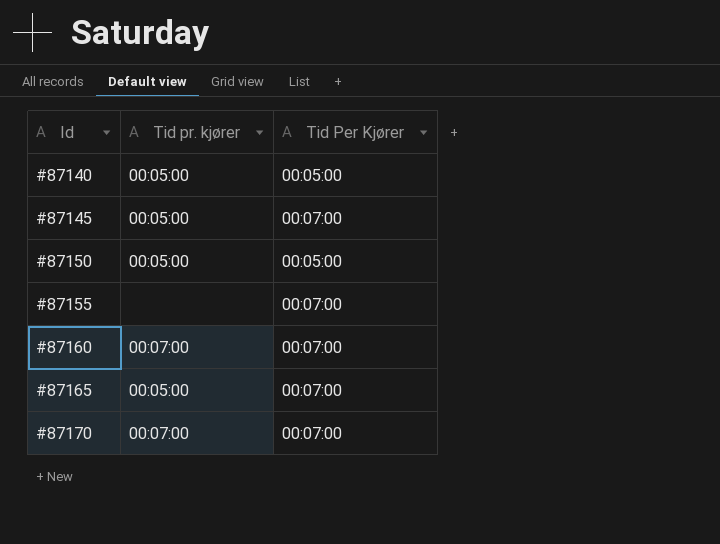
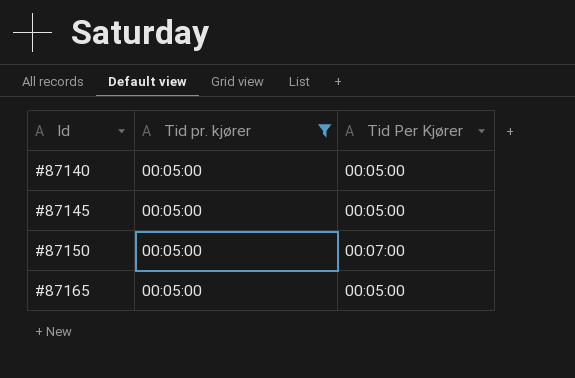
filter: none -> Tid pr. kjører = 00:05:00
#87145 | Tid Per Kjører: 00:07:00 -> 00:05:00
#87150 | Tid Per Kjører: 00:05:00 -> 00:07:00
#87165 | Tid Per Kjører: 00:07:00 -> 00:05:00

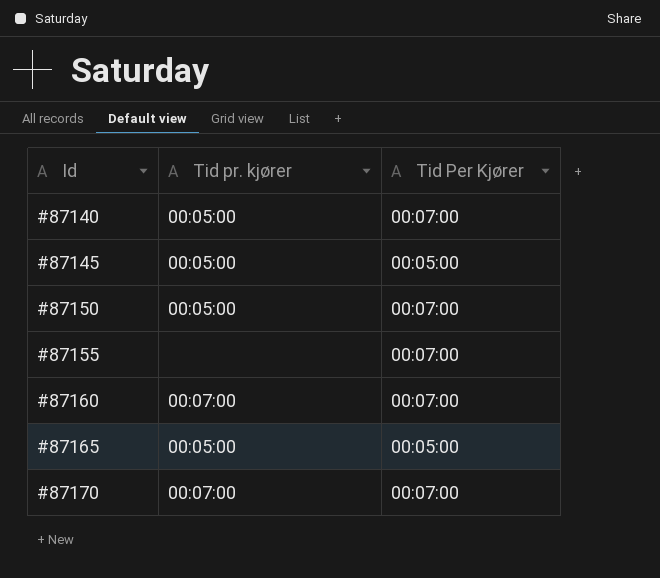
filter: Tid pr. kjører = 00:05:00 -> none
#87140 | Tid Per Kjører: 00:05:00 -> 00:07:00

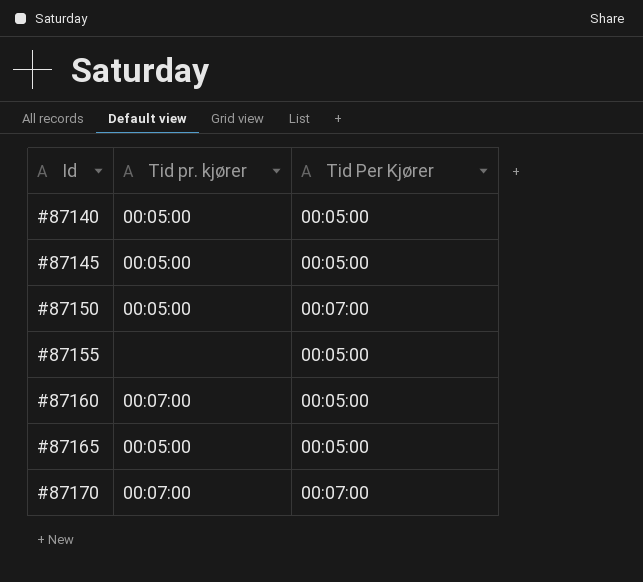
#87140 | Tid Per Kjører: 00:07:00 -> 00:05:00
#87155 | Tid Per Kjører: 00:07:00 -> 00:05:00
#87160 | Tid Per Kjører: 00:07:00 -> 00:05:00

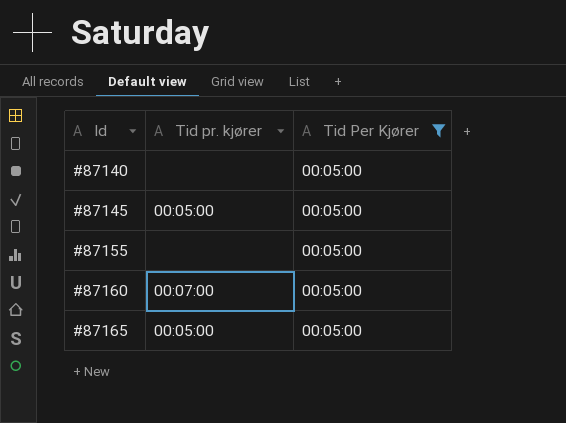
filter: none -> Tid Per Kjører = 00:05:00
#87140 | Tid pr. kjører: 00:05:00 -> none

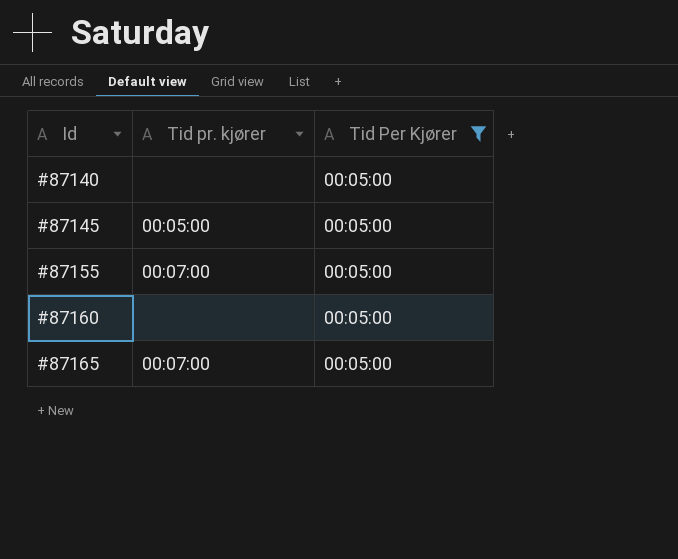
#87155 | Tid pr. kjører: none -> 00:07:00
#87160 | Tid pr. kjører: 00:07:00 -> none
#87165 | Tid pr. kjører: 00:05:00 -> 00:07:00

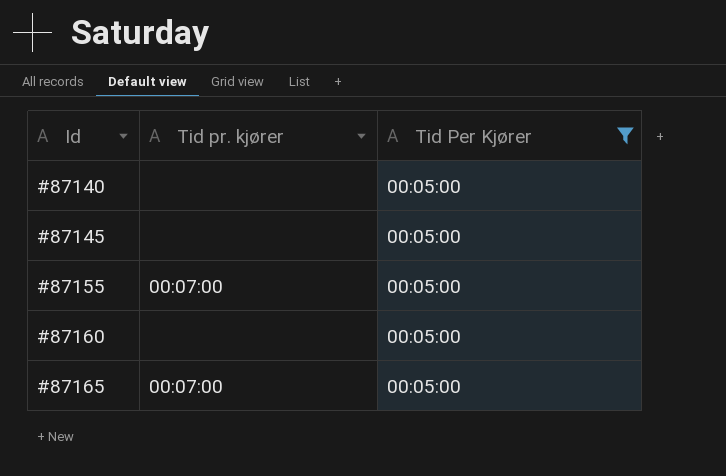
#87145 | Tid pr. kjører: 00:05:00 -> none

